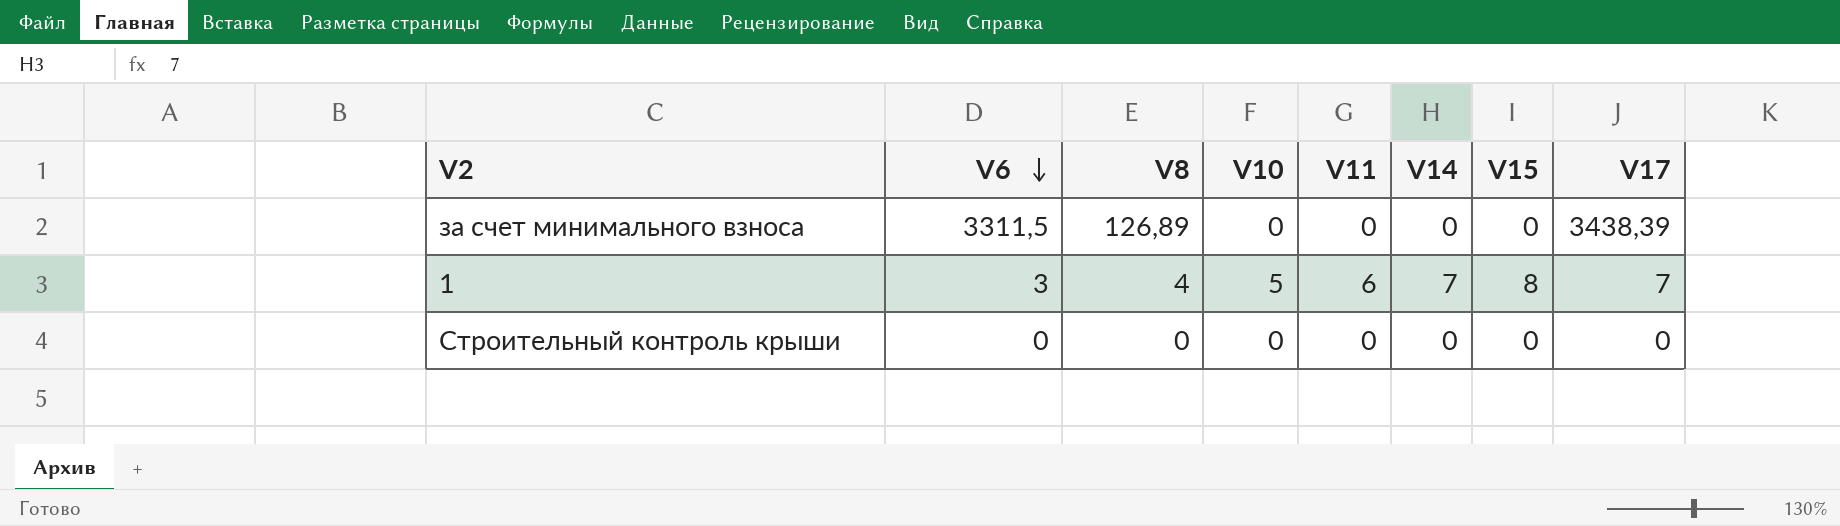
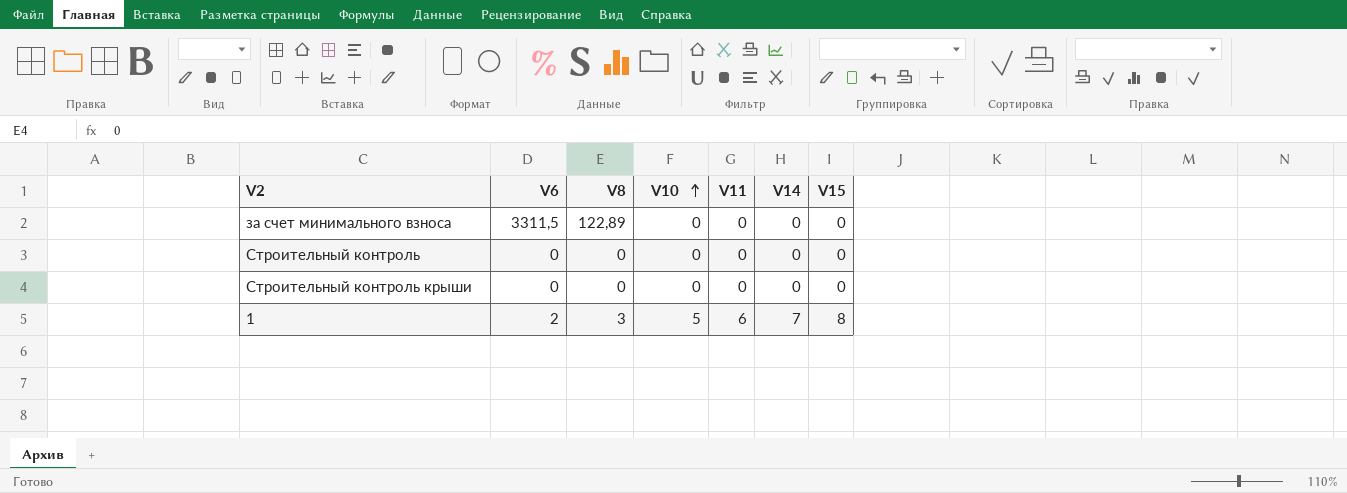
row order: V6 descending -> V10 ascending
column V17 | position: 8 -> none
за счет минимального взноса | V8: 126,89 -> 122,89
row Строительный контроль: none -> 0 | 0 | 0 | 0 | 0 | 0
1 | V6: 3 -> 2
1 | V8: 4 -> 3

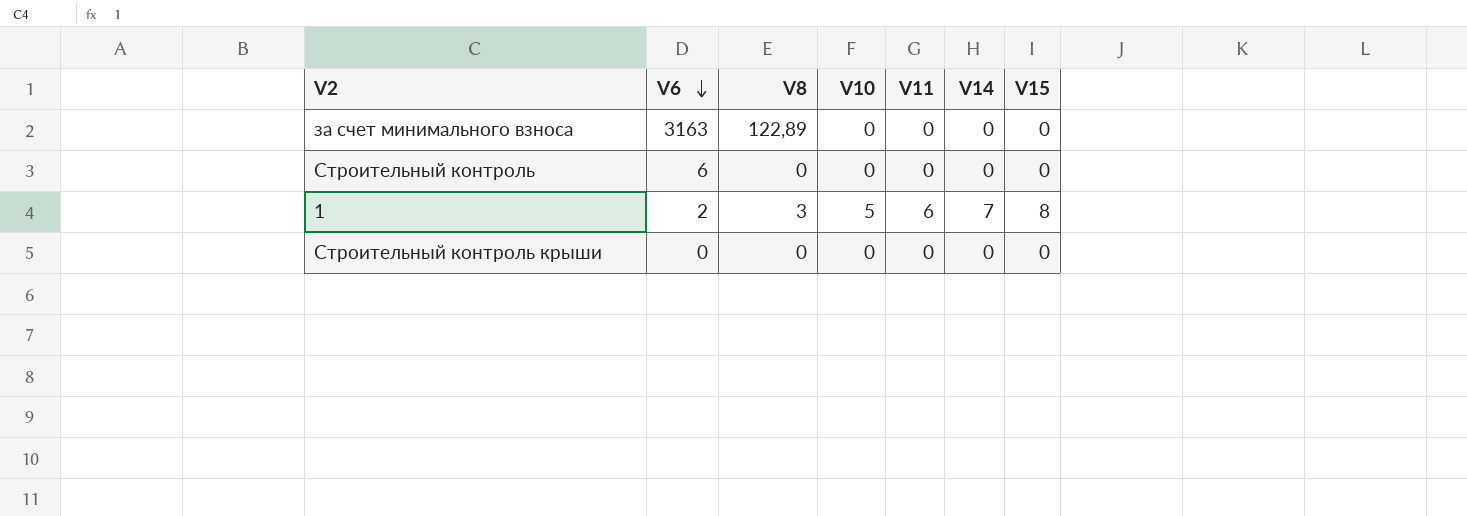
row order: V10 ascending -> V6 descending
за счет минимального взноса | V6: 3311,5 -> 3163
Строительный контроль | V6: 0 -> 6

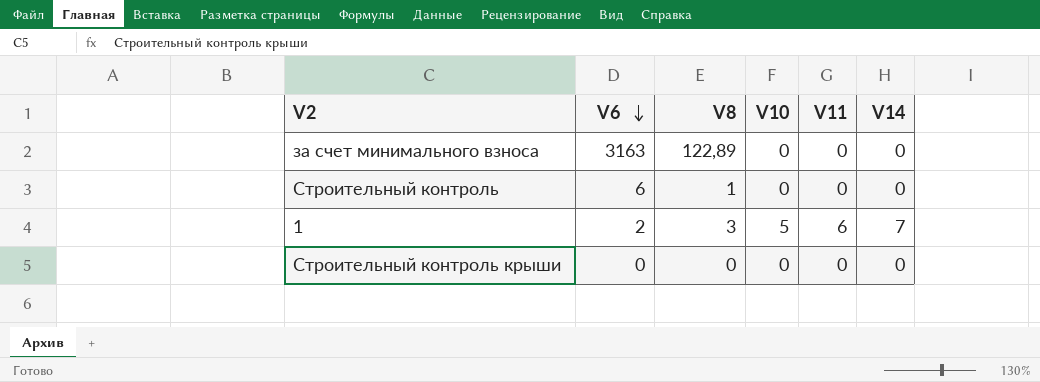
column V15 | position: 7 -> none
Строительный контроль | V8: 0 -> 1

